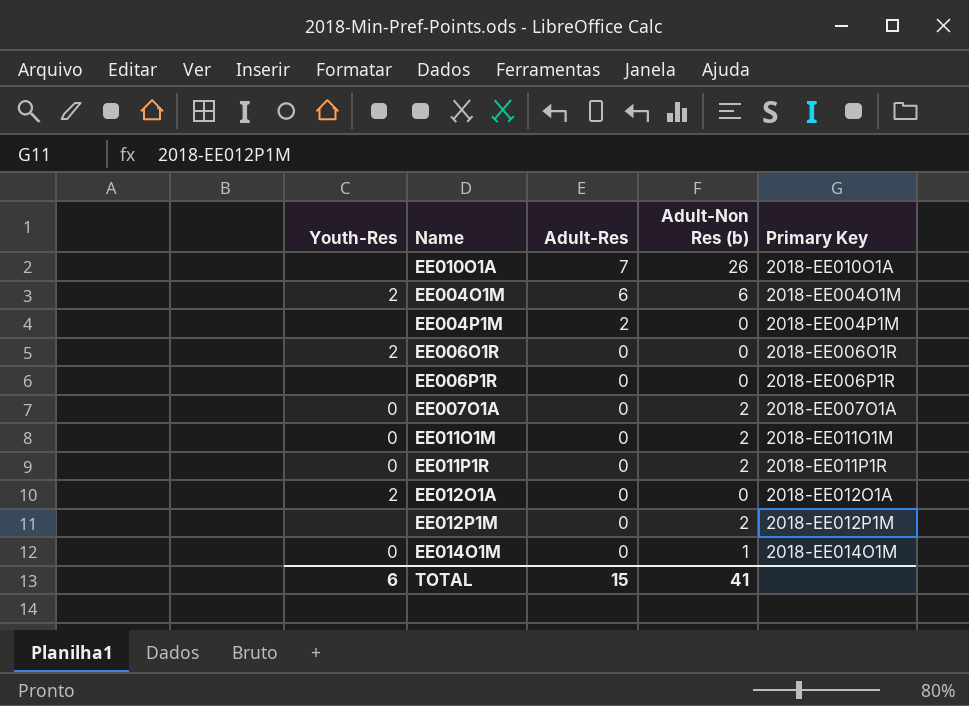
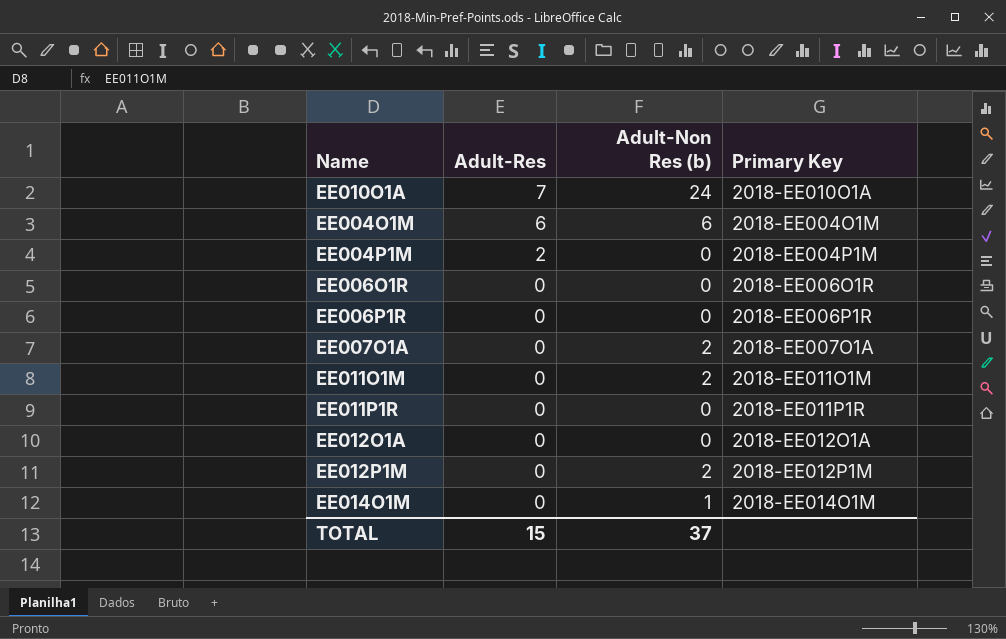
column Youth-Res | position: 1 -> none
EE010O1A | Adult-Non Res (b): 26 -> 24
EE011P1R | Adult-Non Res (b): 2 -> 0
TOTAL | Adult-Non Res (b): 41 -> 37

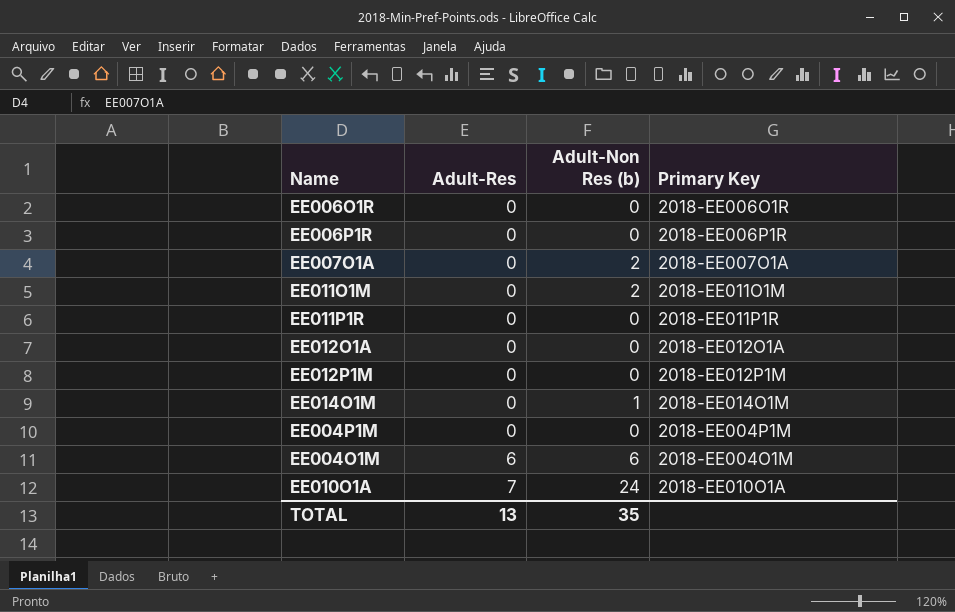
row order: Adult-Res descending -> Adult-Res ascending
EE012P1M | Adult-Non Res (b): 2 -> 0
EE004P1M | Adult-Res: 2 -> 0
TOTAL | Adult-Res: 15 -> 13
TOTAL | Adult-Non Res (b): 37 -> 35

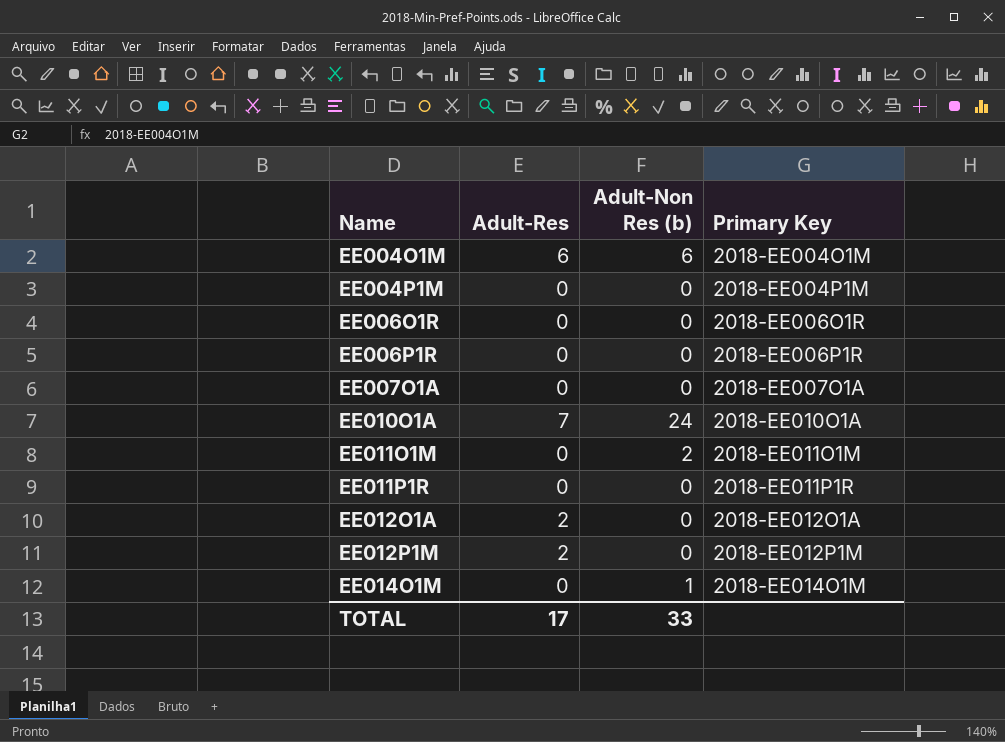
row order: Adult-Res ascending -> Name ascending
EE007O1A | Adult-Non Res (b): 2 -> 0
EE012O1A | Adult-Res: 0 -> 2
EE012P1M | Adult-Res: 0 -> 2
TOTAL | Adult-Res: 13 -> 17
TOTAL | Adult-Non Res (b): 35 -> 33

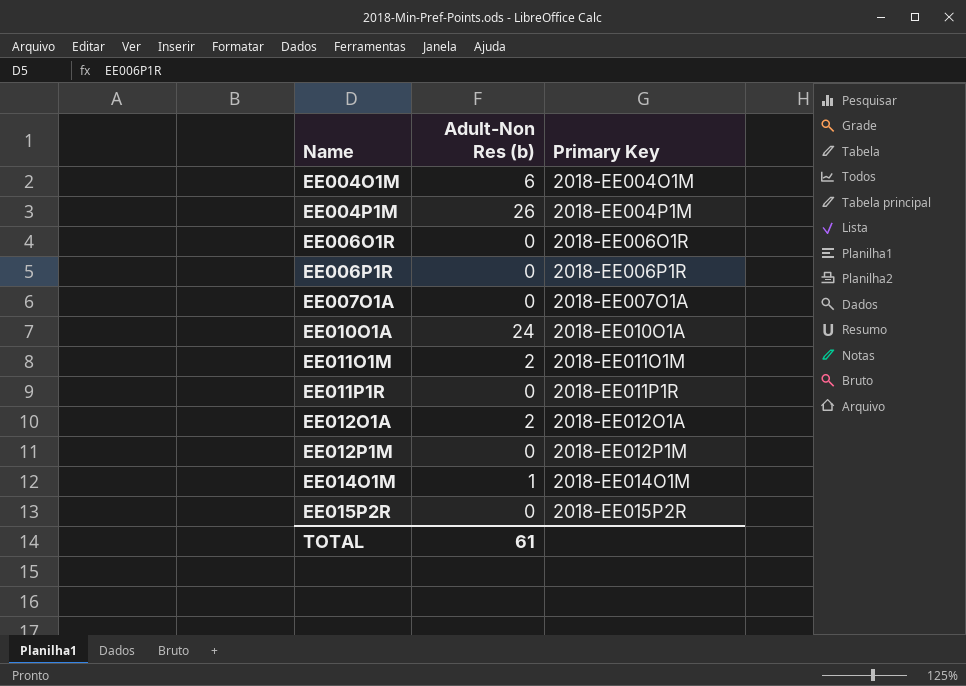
column Adult-Res | position: 2 -> none
EE004P1M | Adult-Non Res (b): 0 -> 26
EE012O1A | Adult-Non Res (b): 0 -> 2
row EE015P2R: none -> 0 | 2018-EE015P2R
TOTAL | Adult-Non Res (b): 33 -> 61

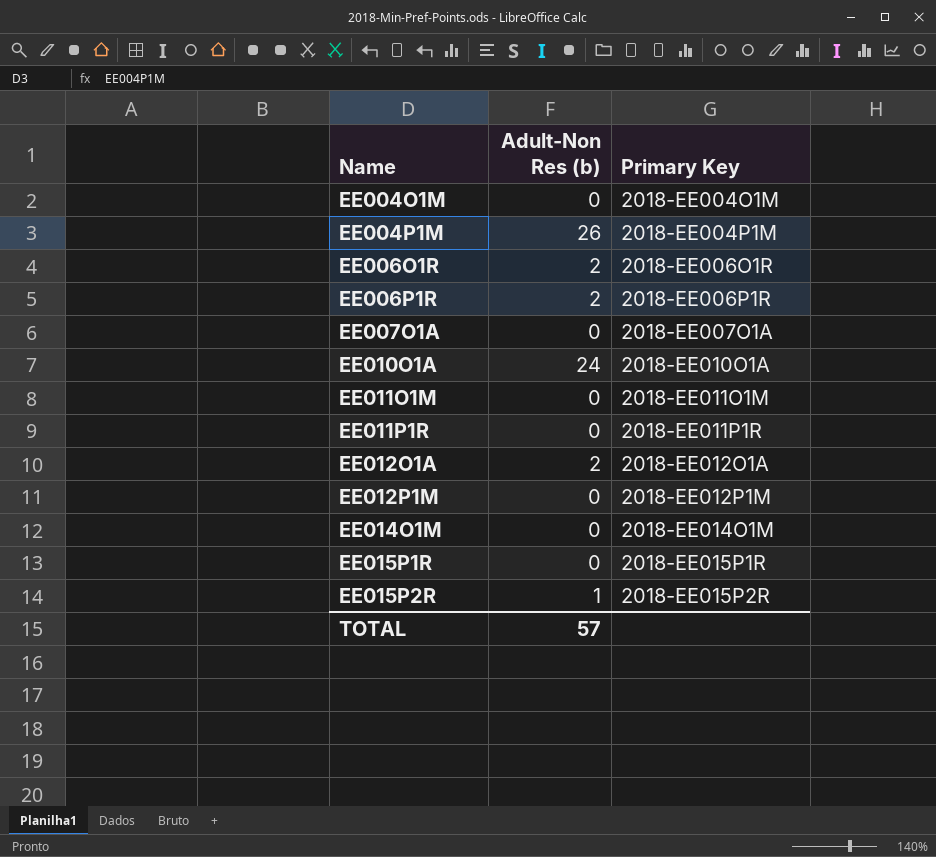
EE004O1M | Adult-Non Res (b): 6 -> 0
EE006O1R | Adult-Non Res (b): 0 -> 2
EE006P1R | Adult-Non Res (b): 0 -> 2
EE011O1M | Adult-Non Res (b): 2 -> 0
EE014O1M | Adult-Non Res (b): 1 -> 0
row EE015P1R: none -> 0 | 2018-EE015P1R
EE015P2R | Adult-Non Res (b): 0 -> 1
TOTAL | Adult-Non Res (b): 61 -> 57

